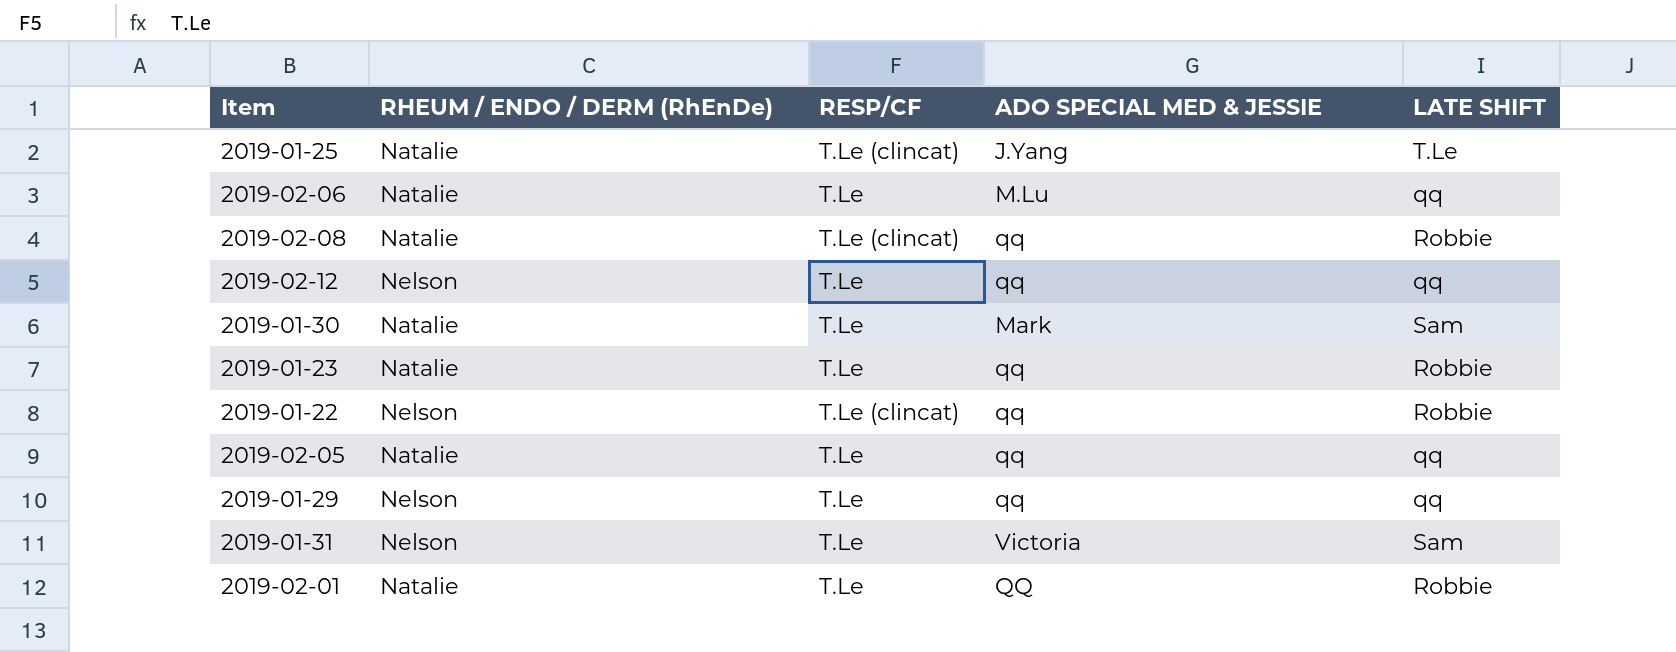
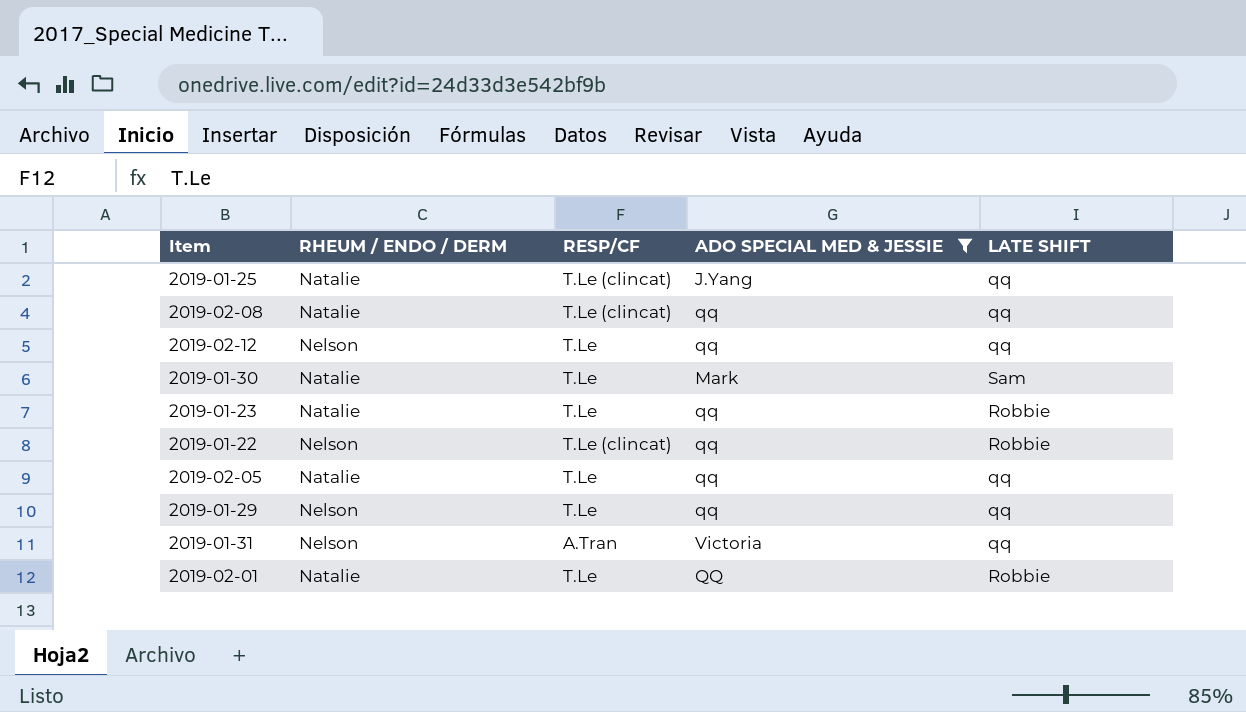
filter: none -> ADO SPECIAL MED & JESSIE != M.Lu
column name: RHEUM / ENDO / DERM (RhEnDe) -> RHEUM / ENDO / DERM
2019-01-25 | LATE SHIFT: T.Le -> qq
2019-02-08 | LATE SHIFT: Robbie -> qq
2019-01-31 | RESP/CF: T.Le -> A.Tran
2019-01-31 | LATE SHIFT: Sam -> qq

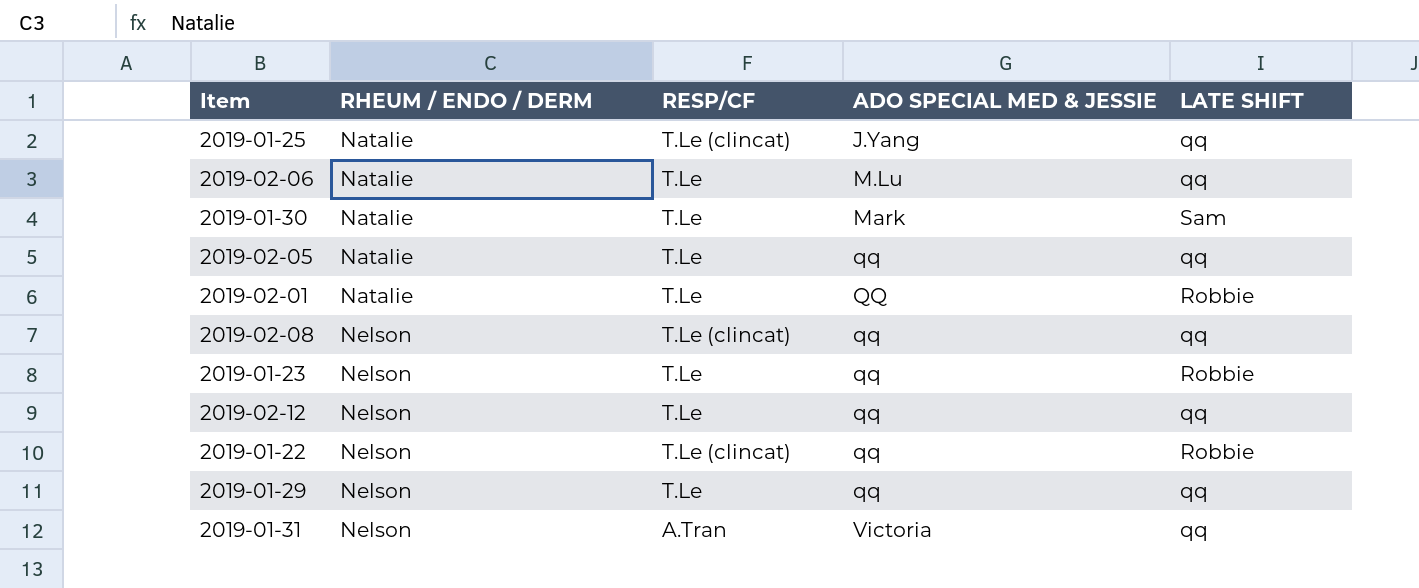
filter: ADO SPECIAL MED & JESSIE != M.Lu -> none
row order: none -> RHEUM / ENDO / DERM ascending
2019-02-08 | RHEUM / ENDO / DERM: Natalie -> Nelson
2019-01-23 | RHEUM / ENDO / DERM: Natalie -> Nelson

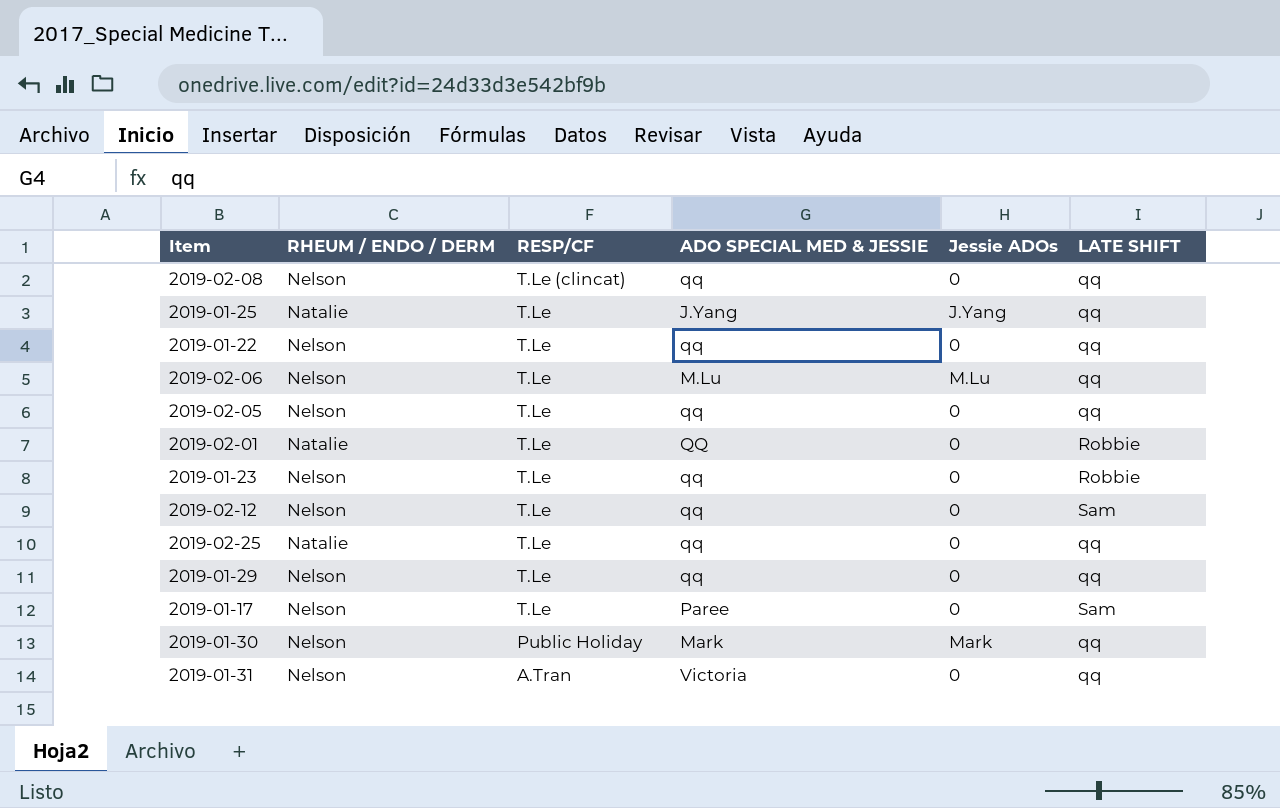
row order: RHEUM / ENDO / DERM ascending -> RESP/CF descending
column Jessie ADOs | position: none -> 5
2019-01-25 | RESP/CF: T.Le (clincat) -> T.Le
2019-01-22 | RESP/CF: T.Le (clincat) -> T.Le
2019-01-22 | LATE SHIFT: Robbie -> qq
2019-02-06 | RHEUM / ENDO / DERM: Natalie -> Nelson
2019-02-05 | RHEUM / ENDO / DERM: Natalie -> Nelson
2019-02-12 | LATE SHIFT: qq -> Sam
row 2019-02-25: none -> Natalie | T.Le | qq | 0 | qq
row 2019-01-17: none -> Nelson | T.Le | Paree | 0 | Sam
2019-01-30 | RHEUM / ENDO / DERM: Natalie -> Nelson
2019-01-30 | RESP/CF: T.Le -> Public Holiday
2019-01-30 | LATE SHIFT: Sam -> qq

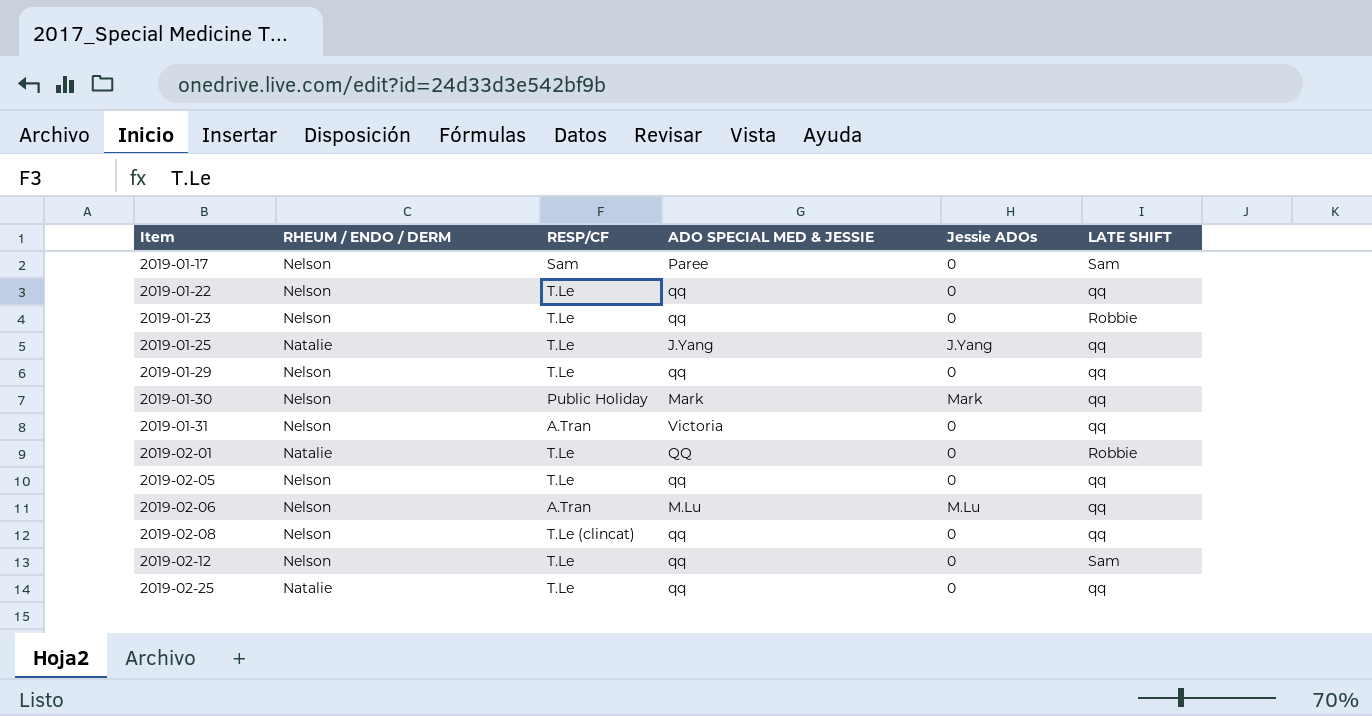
row order: RESP/CF descending -> Item ascending
2019-01-17 | RESP/CF: T.Le -> Sam
2019-02-06 | RESP/CF: T.Le -> A.Tran

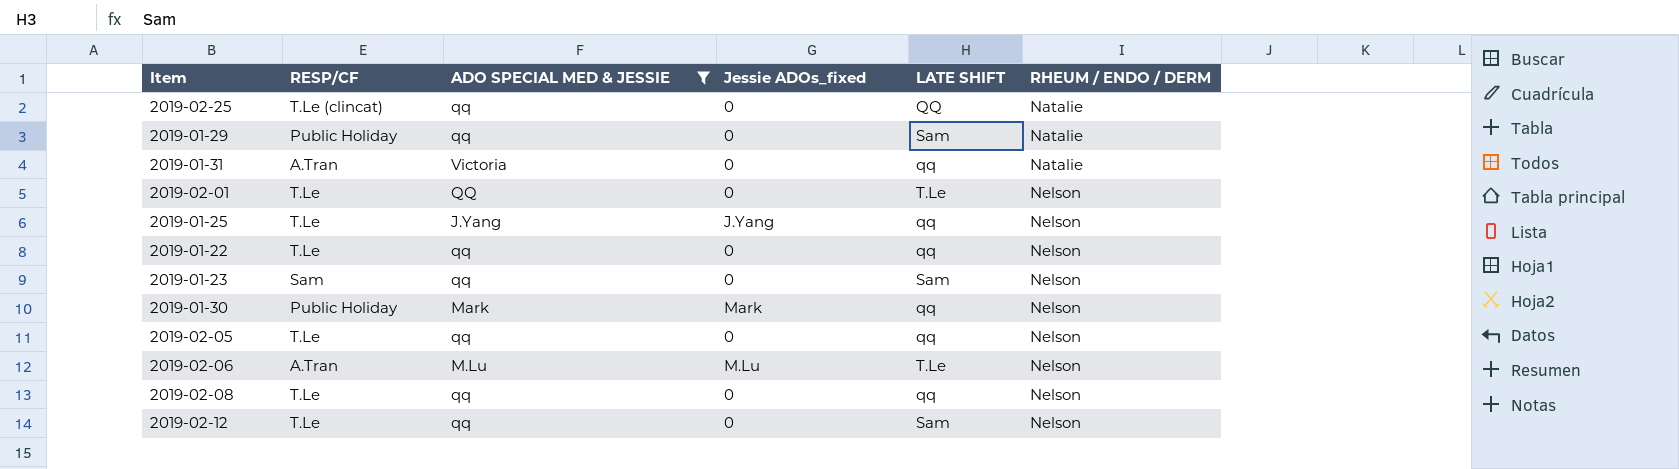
filter: none -> ADO SPECIAL MED & JESSIE != Paree
row order: Item ascending -> RHEUM / ENDO / DERM ascending
column name: Jessie ADOs -> Jessie ADOs_fixed
column RHEUM / ENDO / DERM | position: 2 -> 6
2019-02-25 | RESP/CF: T.Le -> T.Le (clincat)
2019-02-25 | LATE SHIFT: qq -> QQ
2019-01-29 | RESP/CF: T.Le -> Public Holiday
2019-01-29 | LATE SHIFT: qq -> Sam
2019-01-29 | RHEUM / ENDO / DERM: Nelson -> Natalie
2019-01-31 | RHEUM / ENDO / DERM: Nelson -> Natalie
2019-02-01 | LATE SHIFT: Robbie -> T.Le
2019-02-01 | RHEUM / ENDO / DERM: Natalie -> Nelson
2019-01-25 | RHEUM / ENDO / DERM: Natalie -> Nelson
2019-01-23 | RESP/CF: T.Le -> Sam
2019-01-23 | LATE SHIFT: Robbie -> Sam
2019-02-06 | LATE SHIFT: qq -> T.Le
2019-02-08 | RESP/CF: T.Le (clincat) -> T.Le

